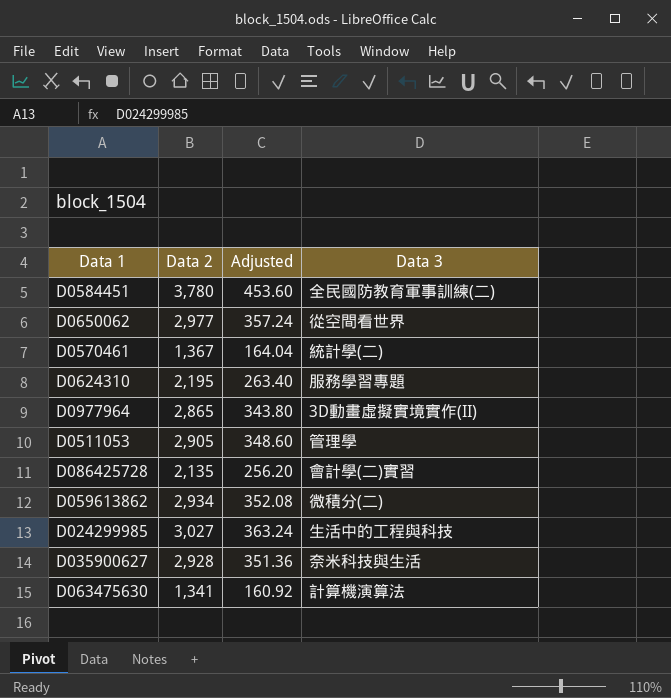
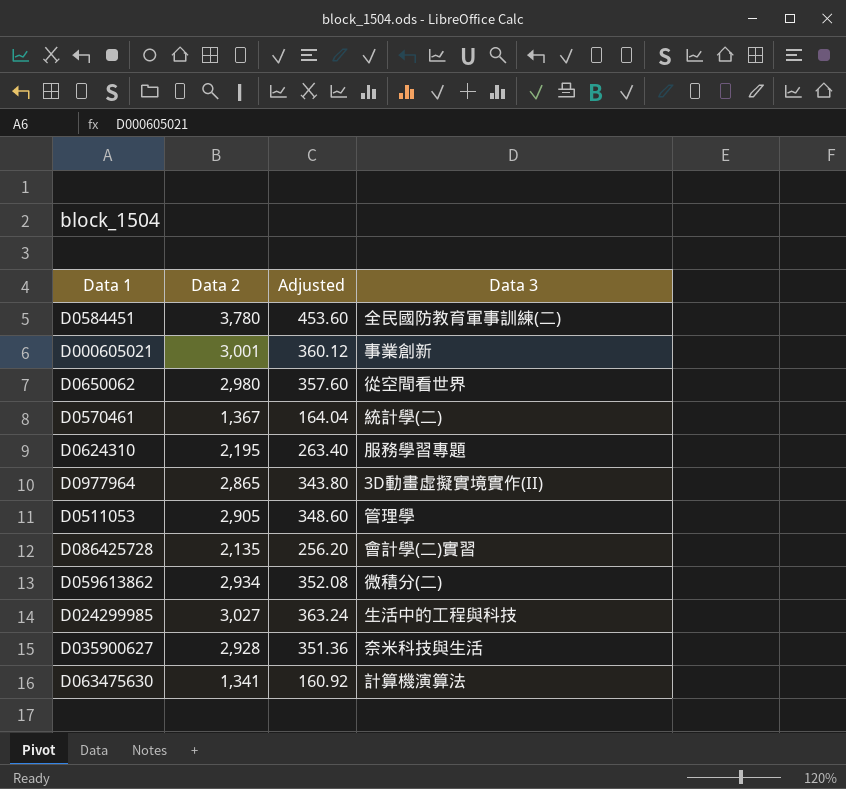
row D000605021: none -> 3,001 | 360.12 | 事業創新
D0650062 | Data 2: 2,977 -> 2,980
D0650062 | Adjusted: 357.24 -> 357.60

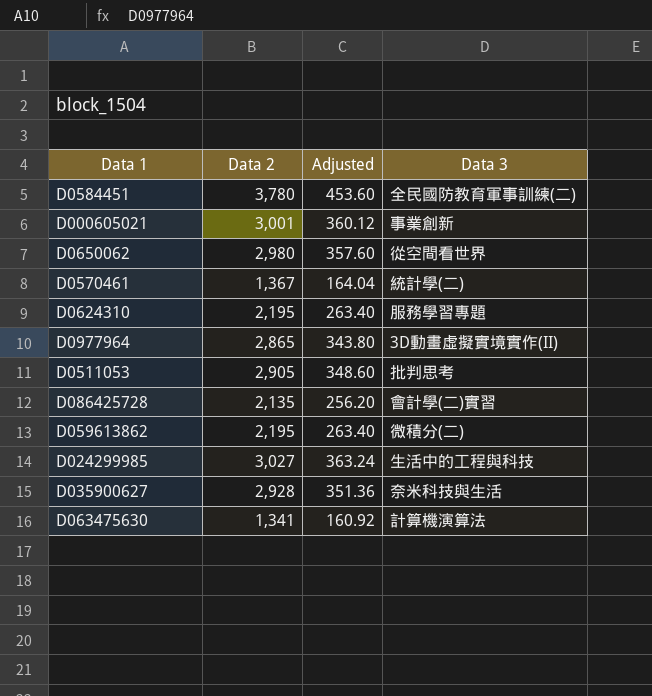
D0511053 | Data 3: 管理學 -> 批判思考
D059613862 | Data 2: 2,934 -> 2,195
D059613862 | Adjusted: 352.08 -> 263.40

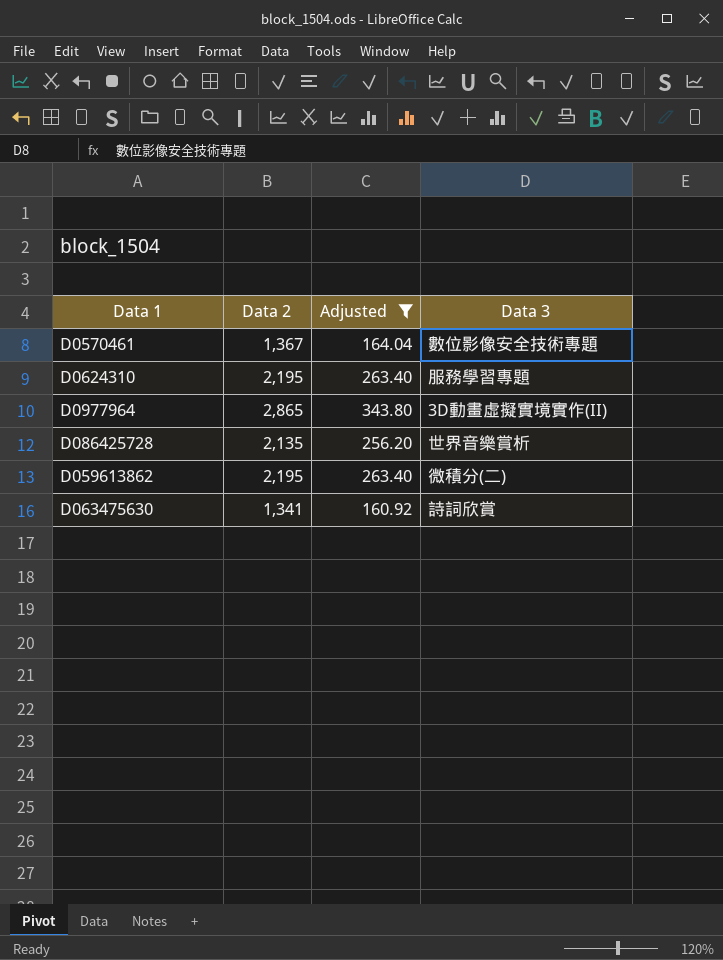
filter: none -> Adjusted <= 343.80
D0570461 | Data 3: 統計學(二) -> 數位影像安全技術專題
D086425728 | Data 3: 會計學(二)實習 -> 世界音樂賞析
D063475630 | Data 3: 計算機演算法 -> 詩詞欣賞

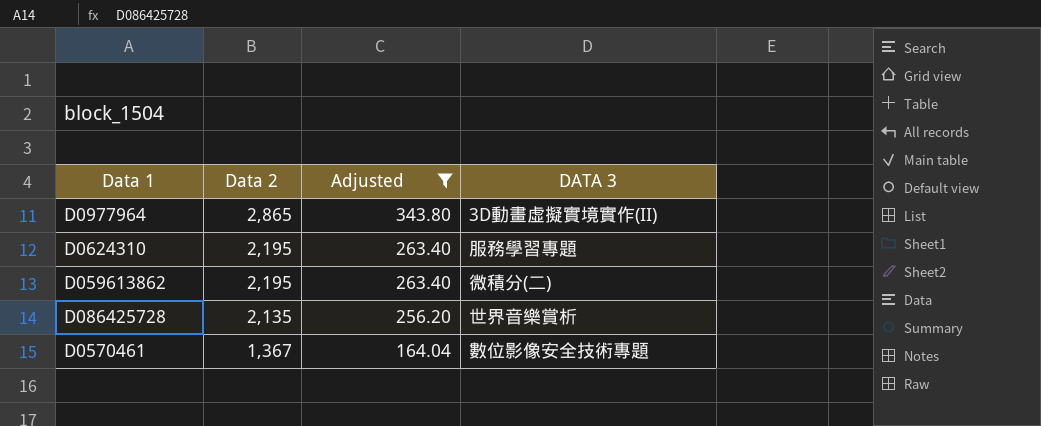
row order: none -> Data 2 descending
column name: Data 3 -> DATA 3
row D063475630: 1,341 | 160.92 | 詩詞欣賞 -> none

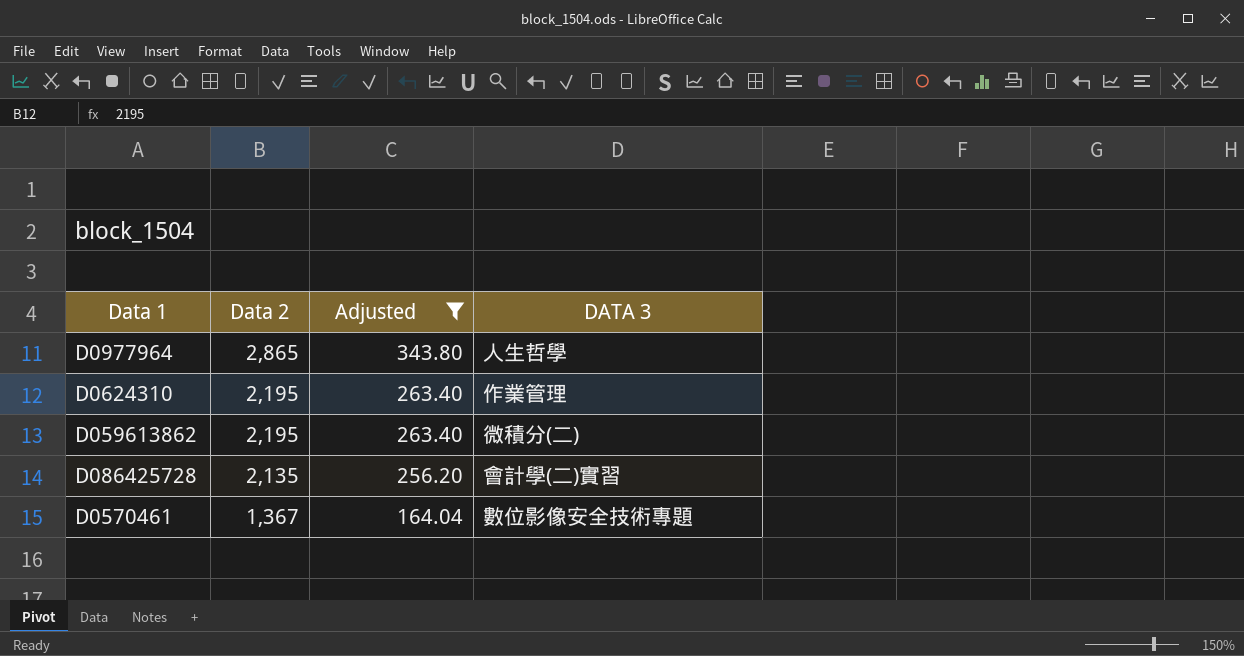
D0977964 | DATA 3: 3D動畫虛擬實境實作(II) -> 人生哲學
D0624310 | DATA 3: 服務學習專題 -> 作業管理
D086425728 | DATA 3: 世界音樂賞析 -> 會計學(二)實習

